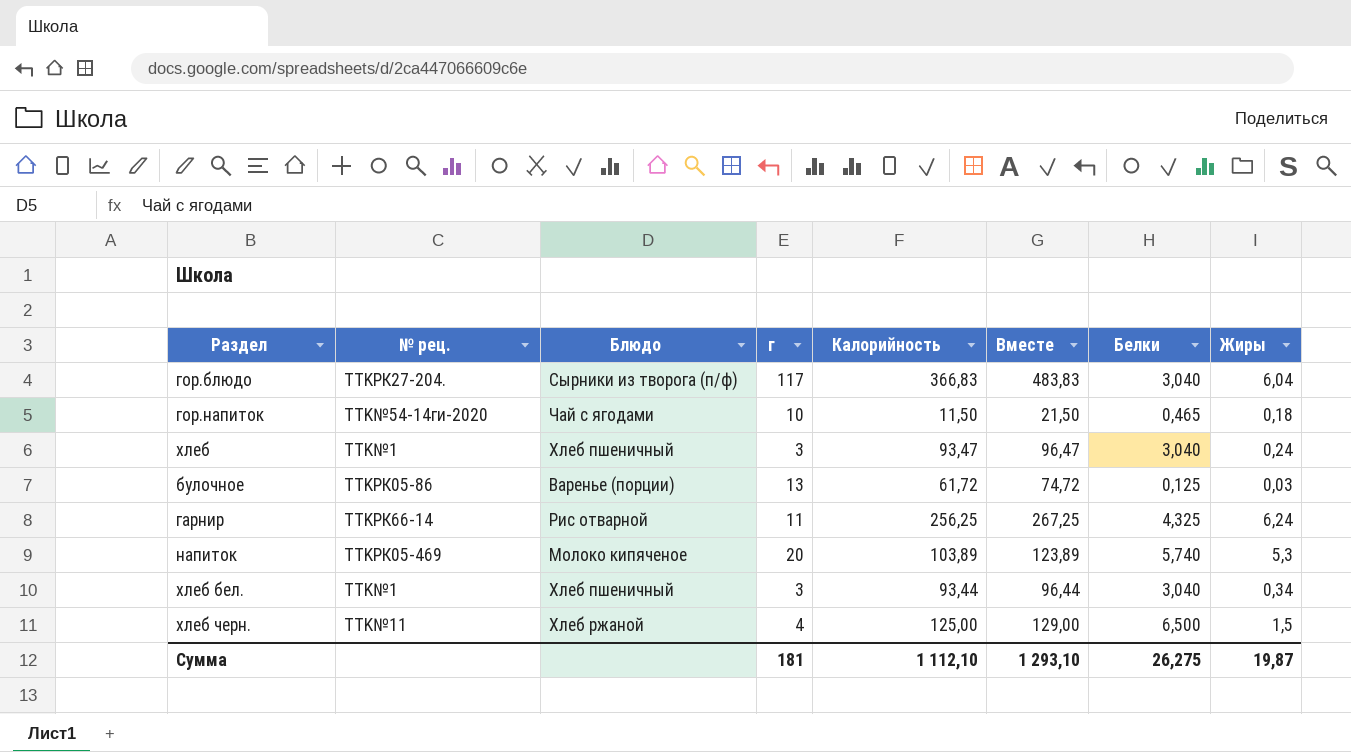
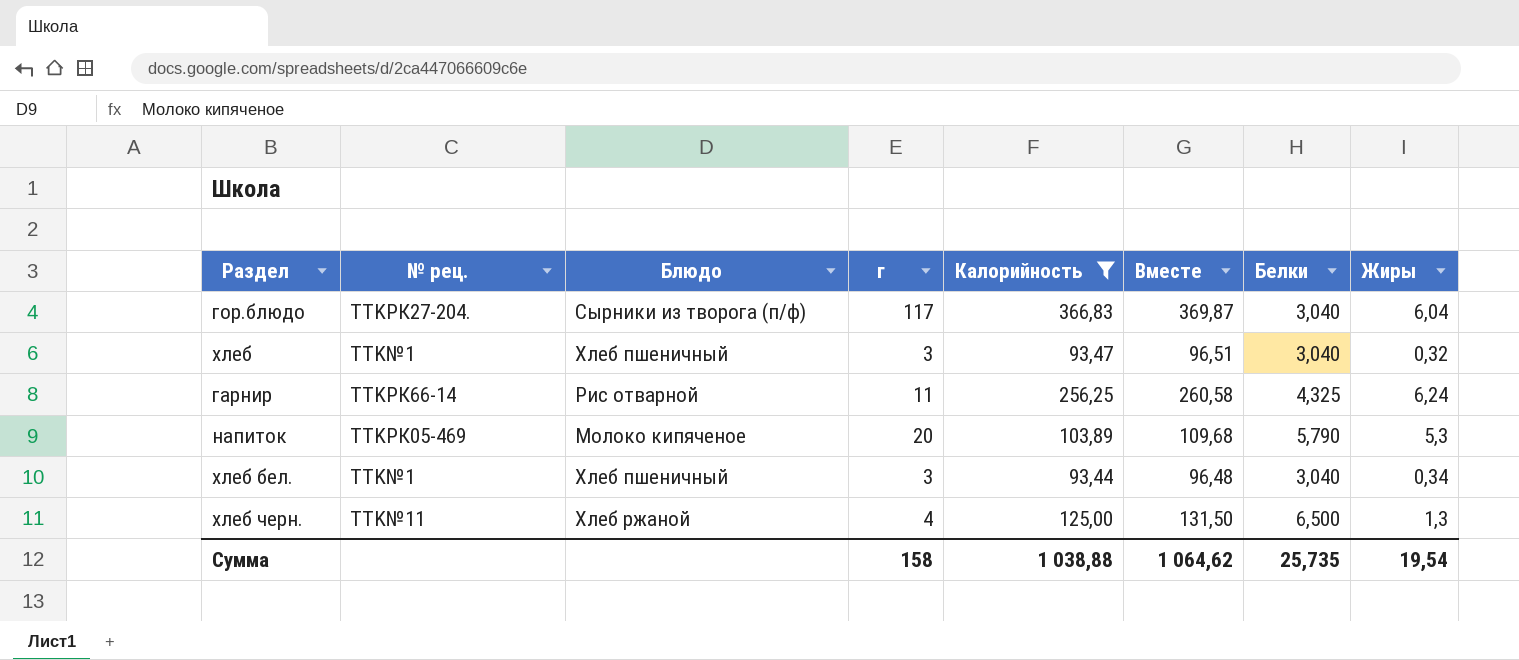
filter: none -> Калорийность >= 93,44
column Вместе | formula: [г] + [Калорийность] -> [Калорийность] + [Белки]
хлеб | Жиры: 0,24 -> 0,32
напиток | Белки: 5,740 -> 5,790
хлеб черн. | Жиры: 1,5 -> 1,3
Сумма | г: 181 -> 158
Сумма | Калорийность: 1 112,10 -> 1 038,88
Сумма | Вместе: 1 293,10 -> 1 064,62
Сумма | Белки: 26,275 -> 25,735
Сумма | Жиры: 19,87 -> 19,54

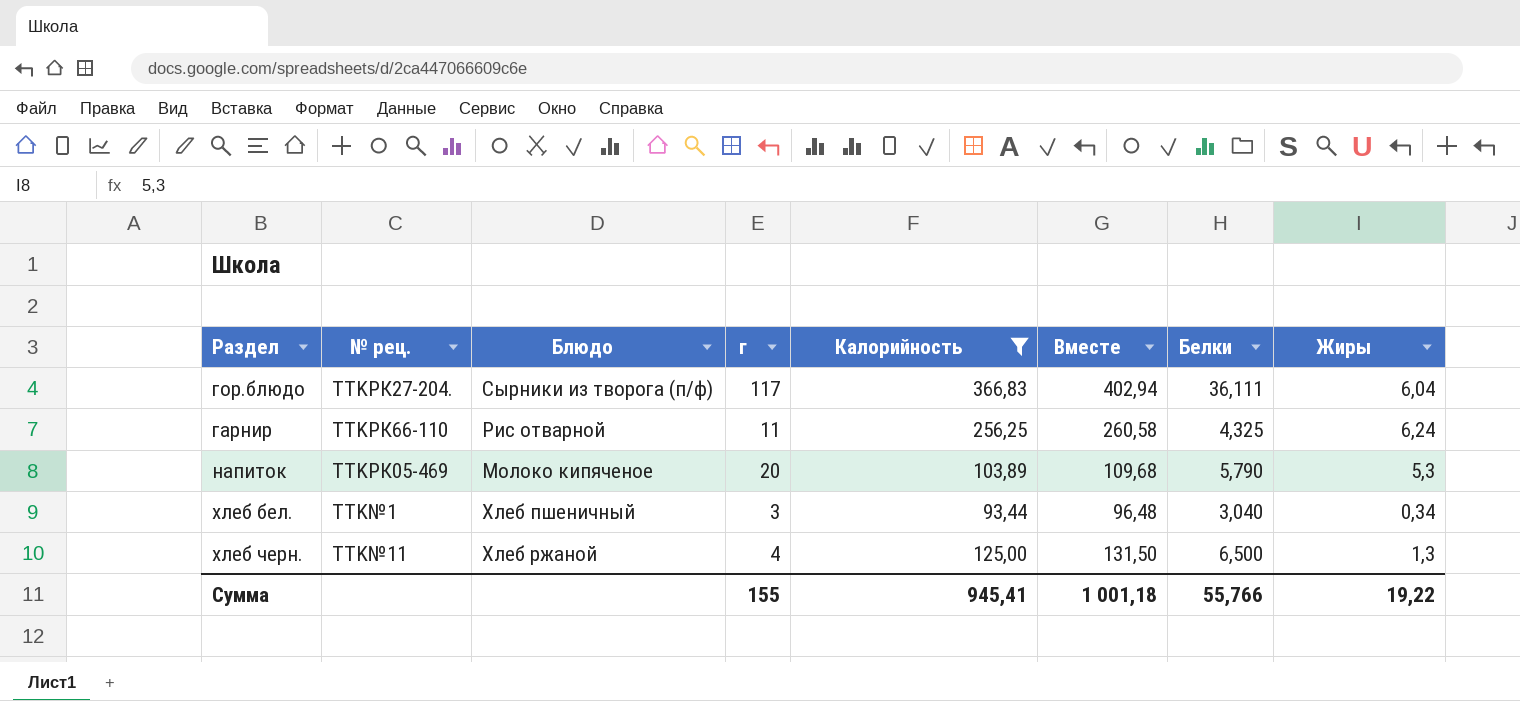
row хлеб: TTK№1 | Хлеб пшеничный | 3 | 93,47 | 96,51 | 3,040 | 0,32 -> none
гор.блюдо | Вместе: 369,87 -> 402,94
гор.блюдо | Белки: 3,040 -> 36,111
гарнир | № рец.: TTKРК66-14 -> TTKРК66-110
Сумма | г: 158 -> 155
Сумма | Калорийность: 1 038,88 -> 945,41
Сумма | Вместе: 1 064,62 -> 1 001,18
Сумма | Белки: 25,735 -> 55,766
Сумма | Жиры: 19,54 -> 19,22

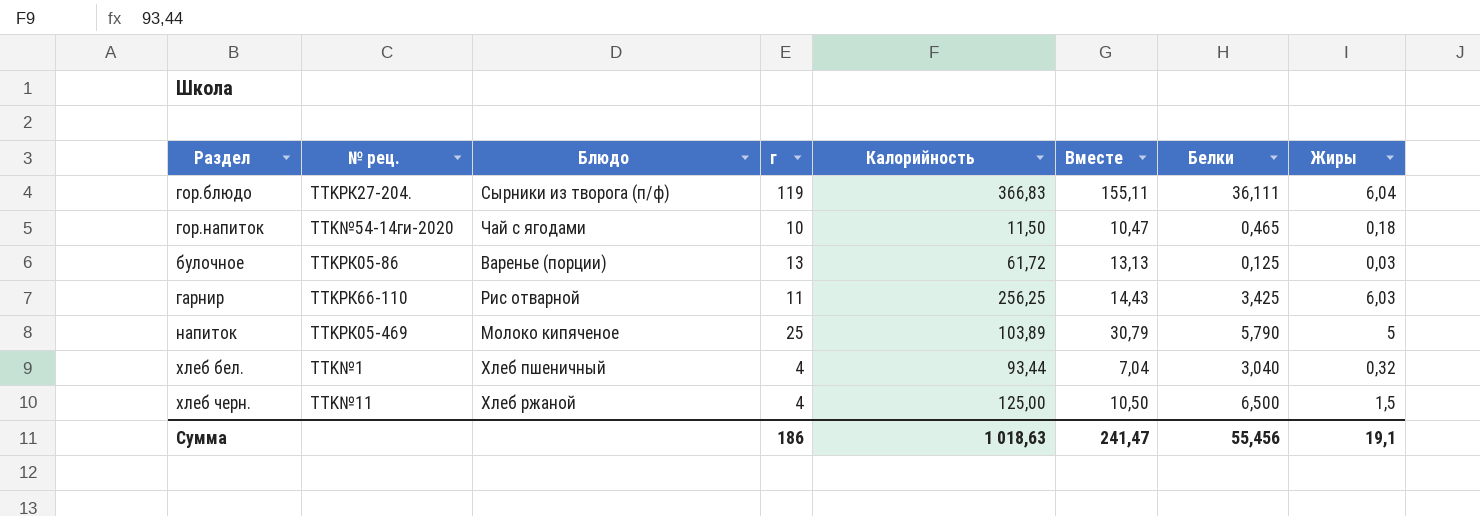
filter: Калорийность >= 93,44 -> none
column Вместе | formula: [Калорийность] + [Белки] -> [г] + [Белки]
гор.блюдо | г: 117 -> 119
гарнир | Белки: 4,325 -> 3,425
гарнир | Жиры: 6,24 -> 6,03
напиток | г: 20 -> 25
напиток | Жиры: 5,3 -> 5
хлеб бел. | г: 3 -> 4
хлеб бел. | Жиры: 0,34 -> 0,32
хлеб черн. | Жиры: 1,3 -> 1,5
Сумма | г: 155 -> 186
Сумма | Калорийность: 945,41 -> 1 018,63
Сумма | Вместе: 1 001,18 -> 241,47
Сумма | Белки: 55,766 -> 55,456
Сумма | Жиры: 19,22 -> 19,1

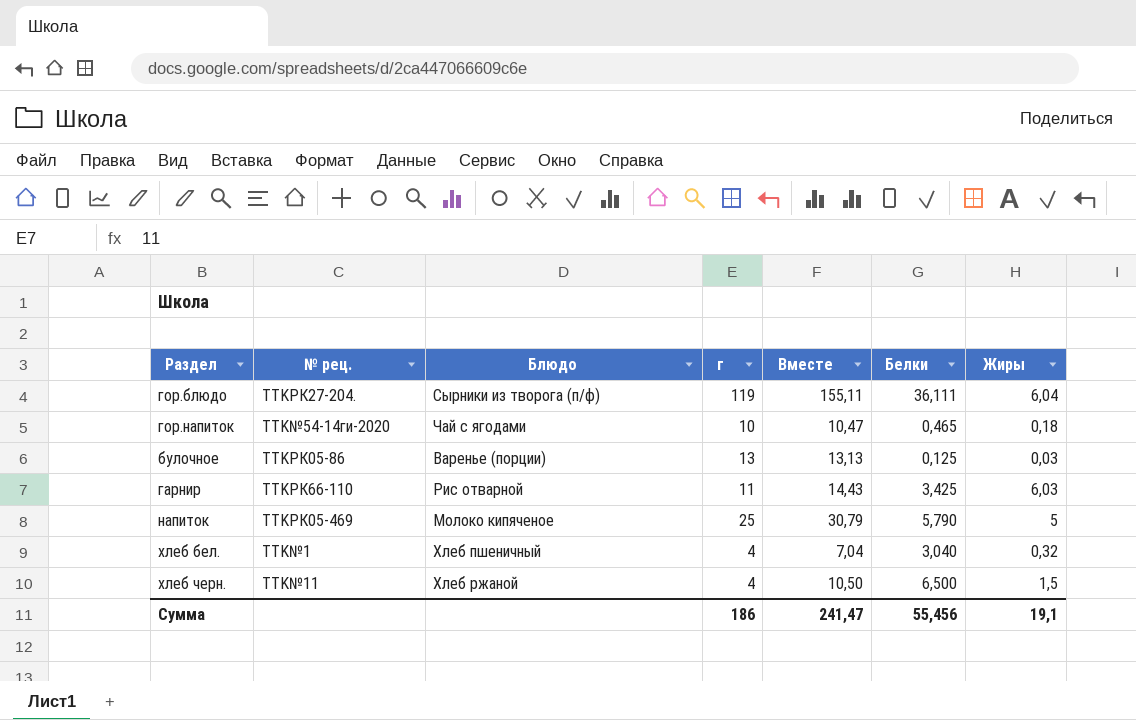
column Калорийность | position: 5 -> none

